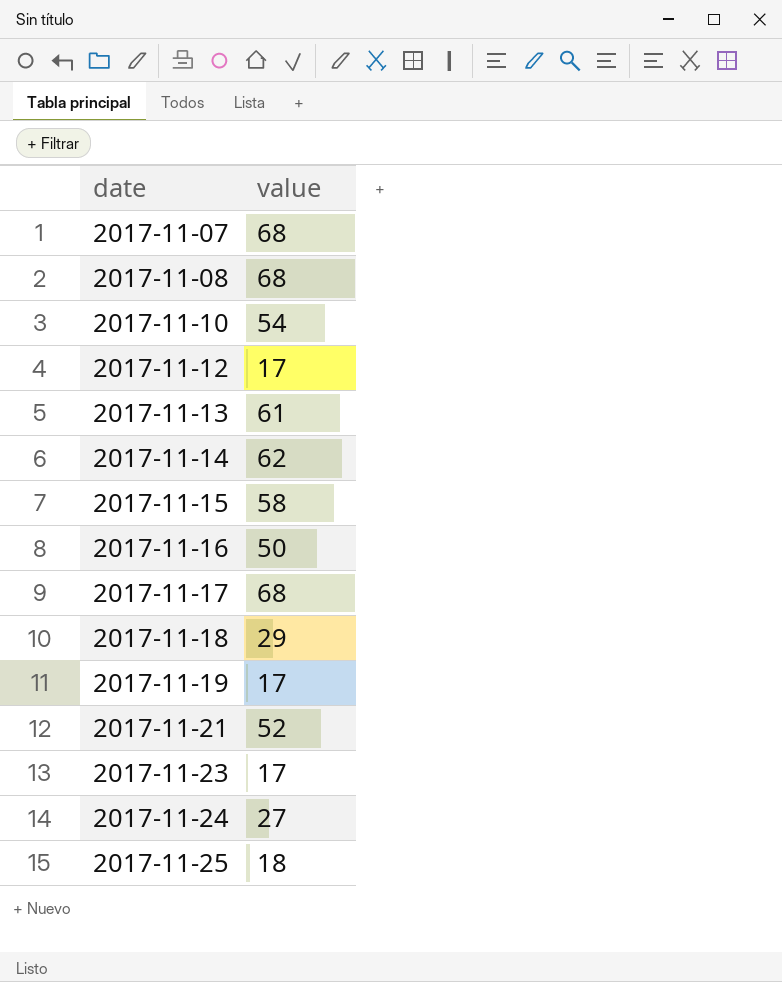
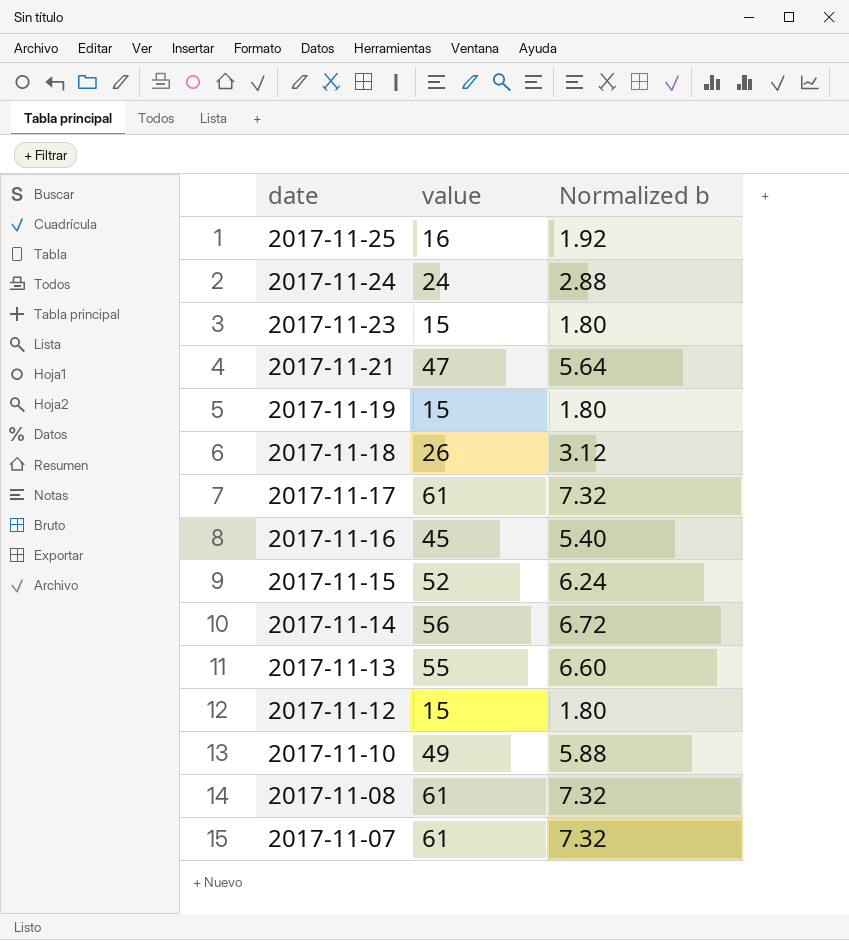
row order: date ascending -> date descending
column Normalized b | formula: none -> [value] * 0.12
2017-11-25 | value: 18 -> 16
2017-11-24 | value: 27 -> 24
2017-11-23 | value: 17 -> 15
2017-11-21 | value: 52 -> 47
2017-11-19 | value: 17 -> 15
2017-11-18 | value: 29 -> 26
2017-11-17 | value: 68 -> 61
2017-11-16 | value: 50 -> 45
2017-11-15 | value: 58 -> 52
2017-11-14 | value: 62 -> 56
2017-11-13 | value: 61 -> 55
2017-11-12 | value: 17 -> 15
2017-11-10 | value: 54 -> 49
2017-11-08 | value: 68 -> 61
2017-11-07 | value: 68 -> 61

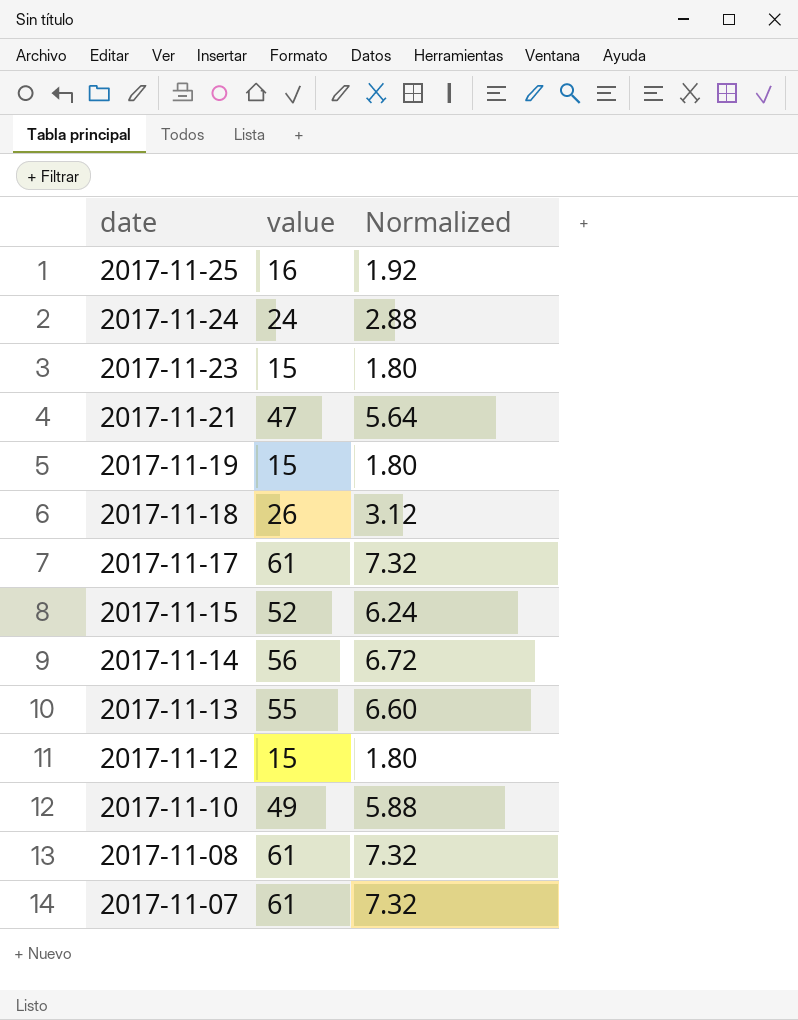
column name: Normalized b -> Normalized
row 2017-11-16: 45 | 5.40 -> none

